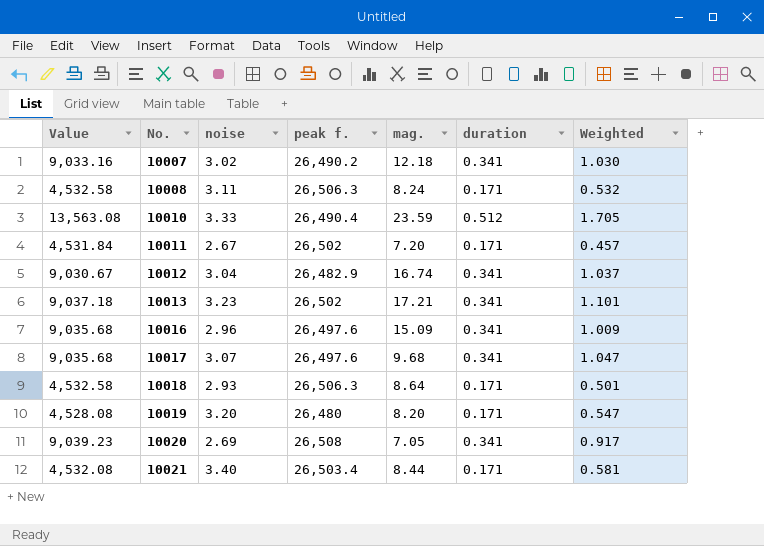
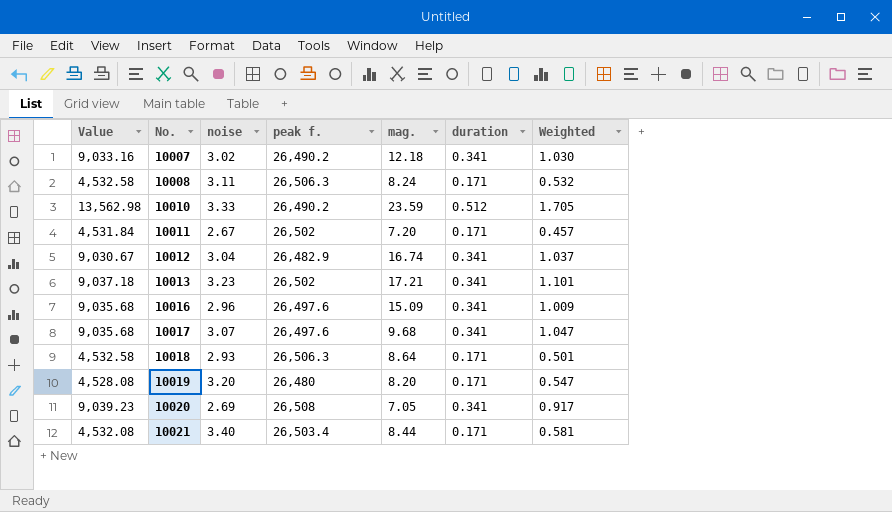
10010 | Value: 13,563.08 -> 13,562.98
10010 | peak f.: 26,490.4 -> 26,490.2

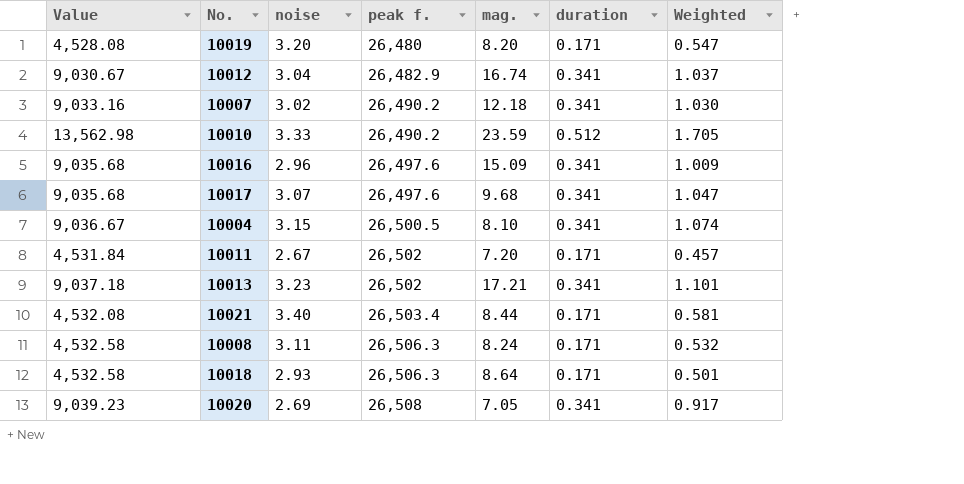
row order: No. ascending -> peak f. ascending
row 10004: none -> 9,036.67 | 3.15 | 26,500.5 | 8.10 | 0.341 | 1.074

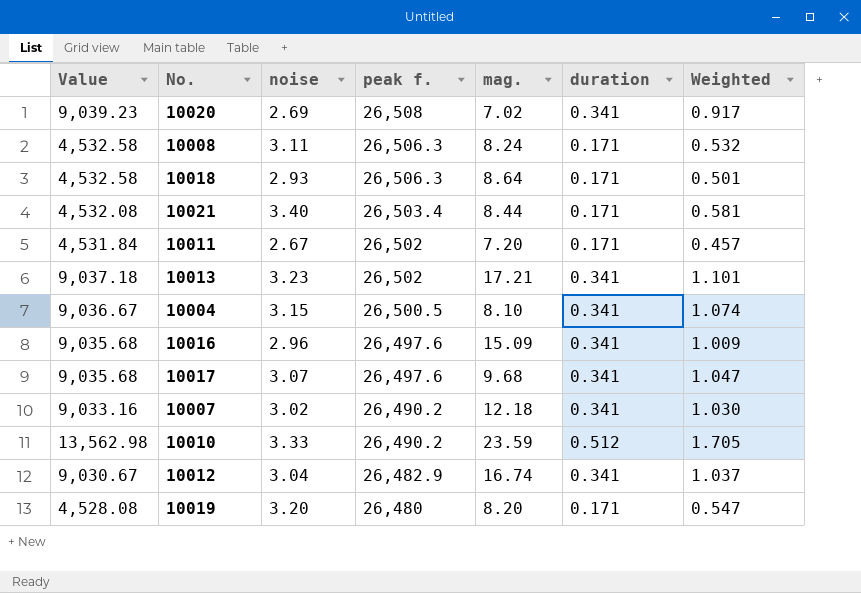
row order: peak f. ascending -> peak f. descending
10020 | mag.: 7.05 -> 7.02

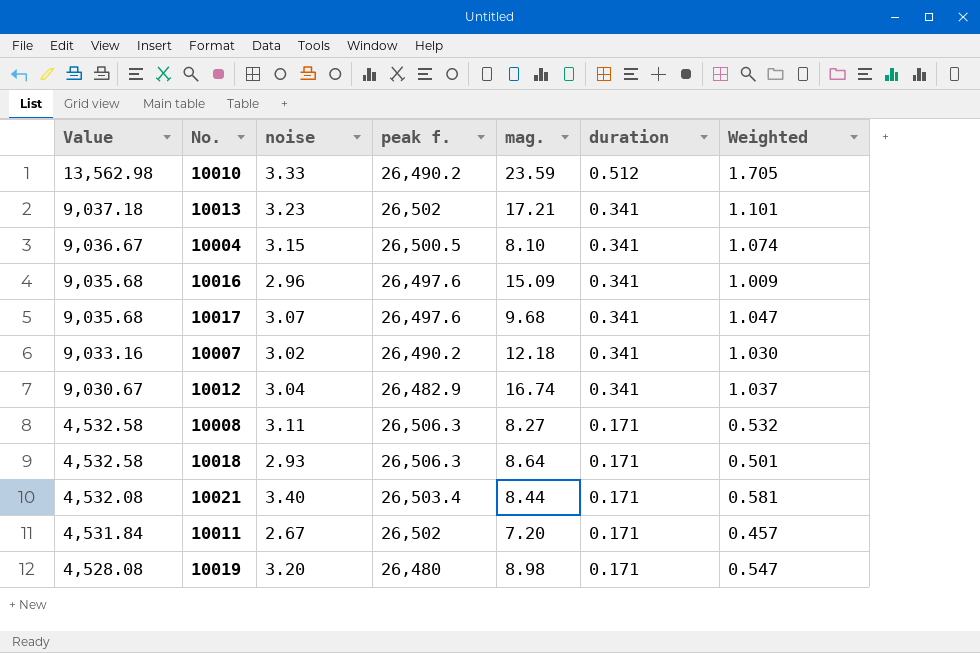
row order: peak f. descending -> Value descending
row 10020: 9,039.23 | 2.69 | 26,508 | 7.02 | 0.341 | 0.917 -> none
10008 | mag.: 8.24 -> 8.27
10019 | mag.: 8.20 -> 8.98

